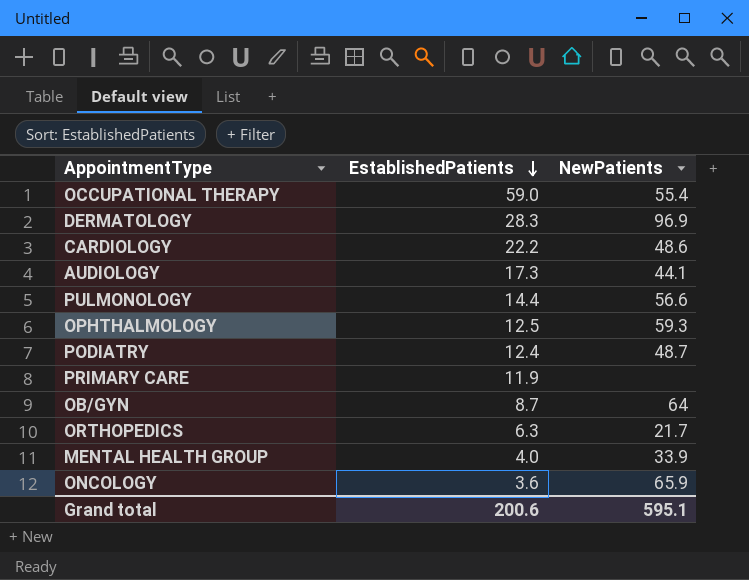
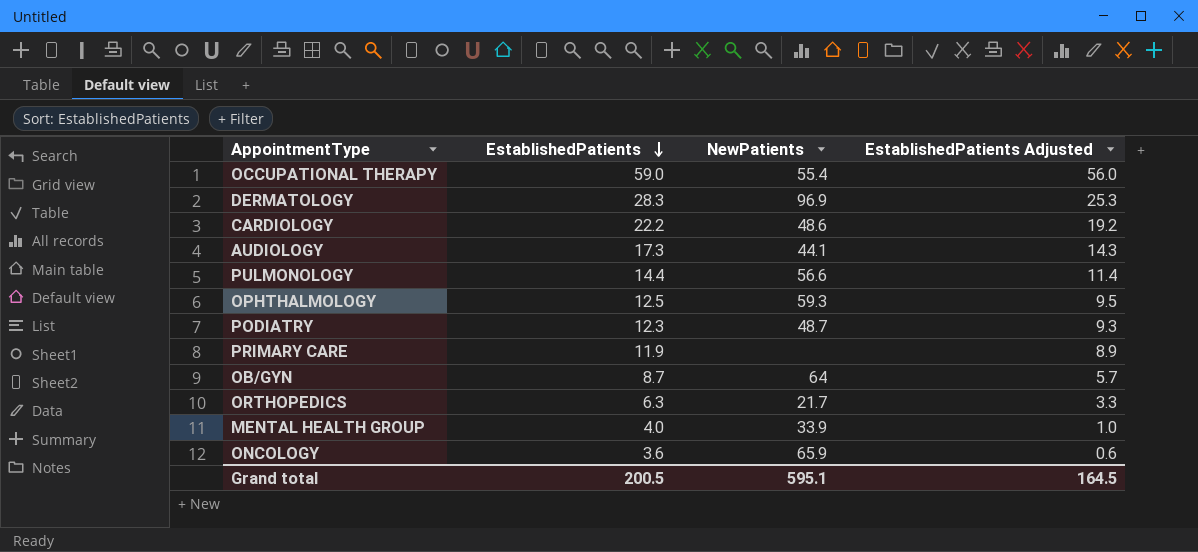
column EstablishedPatients Adjusted | formula: none -> [EstablishedPatients] - 3
PODIATRY | EstablishedPatients: 12.4 -> 12.3
Grand total | EstablishedPatients: 200.6 -> 200.5

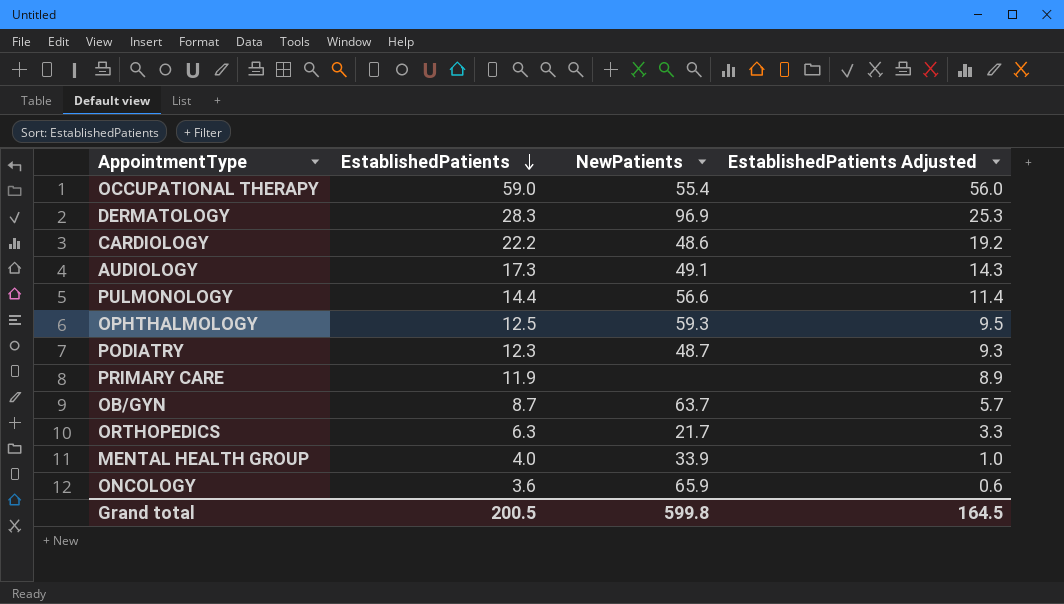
AUDIOLOGY | NewPatients: 44.1 -> 49.1
OB/GYN | NewPatients: 64 -> 63.7
Grand total | NewPatients: 595.1 -> 599.8

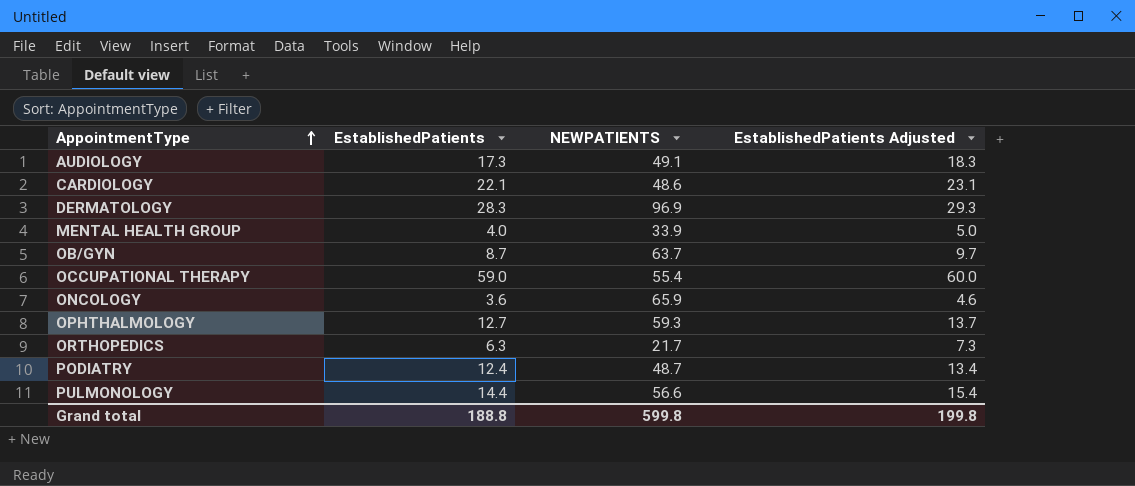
row order: EstablishedPatients descending -> AppointmentType ascending
column name: NewPatients -> NEWPATIENTS
column EstablishedPatients Adjusted | formula: [EstablishedPatients] - 3 -> [EstablishedPatients] + 1
row PRIMARY CARE: 11.9 | none | 8.9 -> none
CARDIOLOGY | EstablishedPatients: 22.2 -> 22.1
OPHTHALMOLOGY | EstablishedPatients: 12.5 -> 12.7
PODIATRY | EstablishedPatients: 12.3 -> 12.4
Grand total | EstablishedPatients: 200.5 -> 188.8
Grand total | EstablishedPatients Adjusted: 164.5 -> 199.8

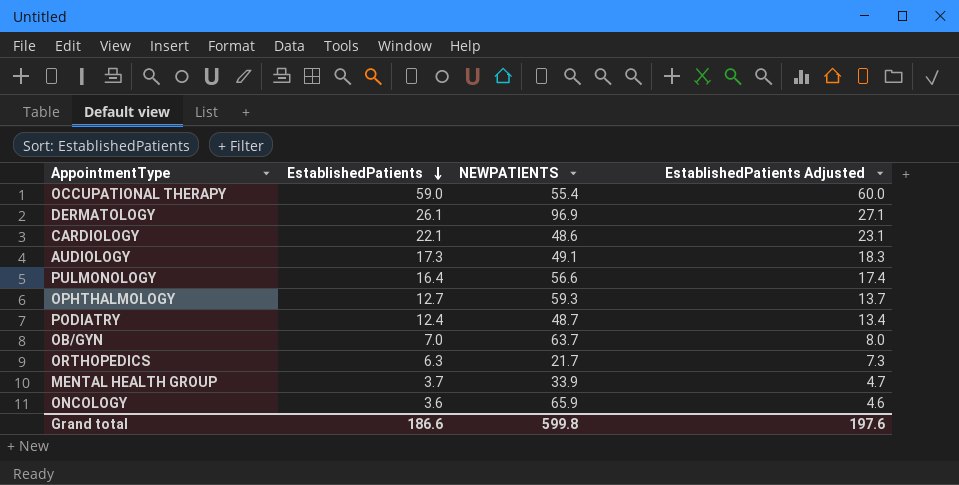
row order: AppointmentType ascending -> EstablishedPatients descending
DERMATOLOGY | EstablishedPatients: 28.3 -> 26.1
DERMATOLOGY | EstablishedPatients Adjusted: 29.3 -> 27.1
PULMONOLOGY | EstablishedPatients: 14.4 -> 16.4
PULMONOLOGY | EstablishedPatients Adjusted: 15.4 -> 17.4
OB/GYN | EstablishedPatients: 8.7 -> 7.0
OB/GYN | EstablishedPatients Adjusted: 9.7 -> 8.0
MENTAL HEALTH GROUP | EstablishedPatients: 4.0 -> 3.7
MENTAL HEALTH GROUP | EstablishedPatients Adjusted: 5.0 -> 4.7
Grand total | EstablishedPatients: 188.8 -> 186.6
Grand total | EstablishedPatients Adjusted: 199.8 -> 197.6

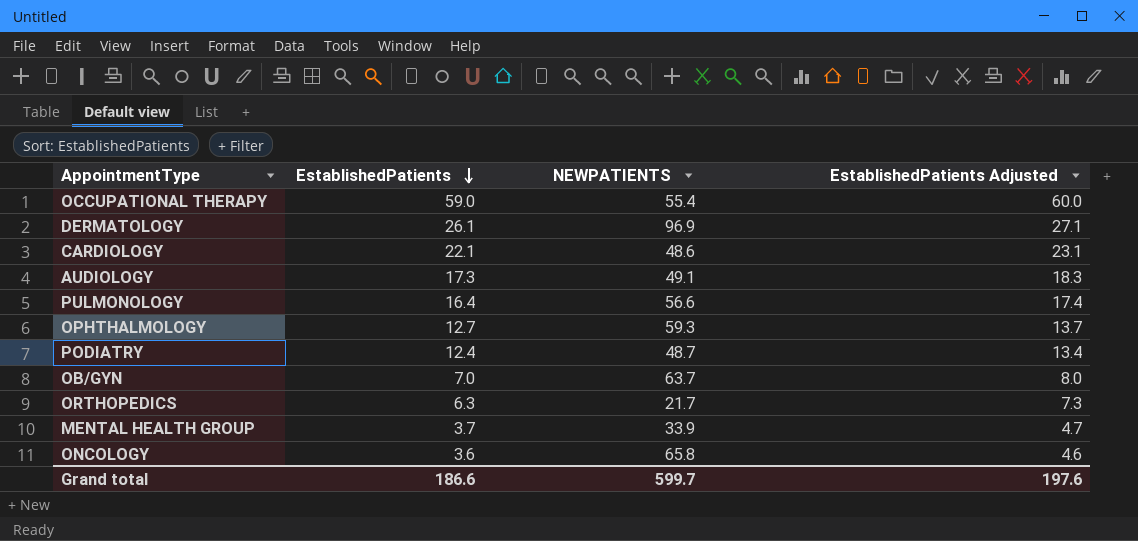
ONCOLOGY | NEWPATIENTS: 65.9 -> 65.8
Grand total | NEWPATIENTS: 599.8 -> 599.7

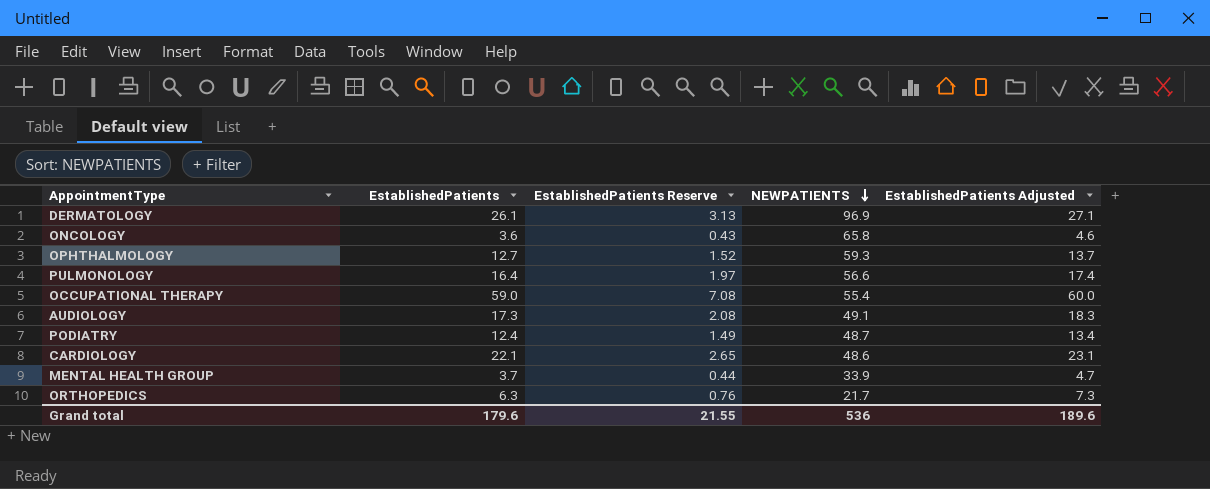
row order: EstablishedPatients descending -> NEWPATIENTS descending
column EstablishedPatients Reserve | formula: none -> [EstablishedPatients] * 0.12
row OB/GYN: 7.0 | 63.7 | 8.0 -> none
Grand total | EstablishedPatients: 186.6 -> 179.6
Grand total | NEWPATIENTS: 599.7 -> 536
Grand total | EstablishedPatients Adjusted: 197.6 -> 189.6

